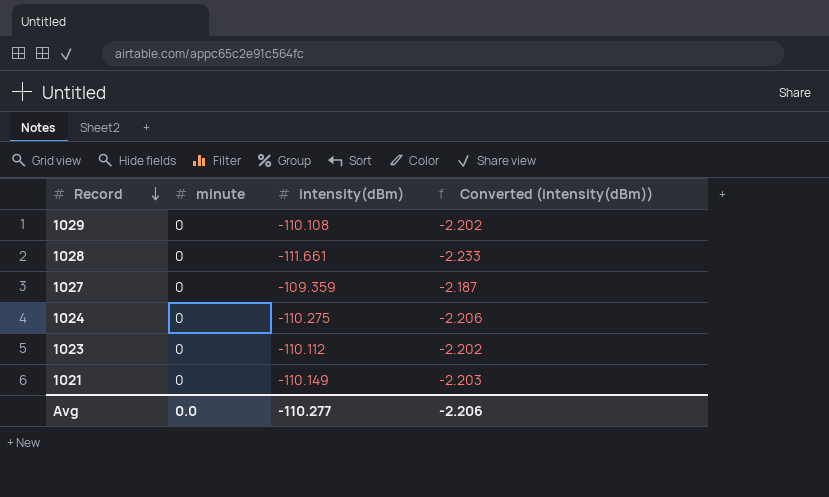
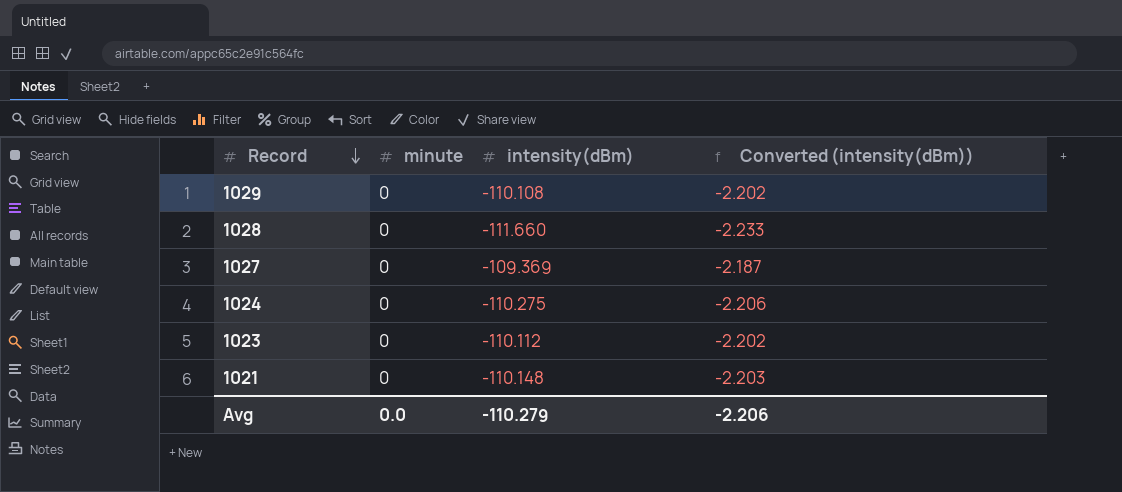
1028 | intensity(dBm): -111.661 -> -111.660
1027 | intensity(dBm): -109.359 -> -109.369
1021 | intensity(dBm): -110.149 -> -110.148
Avg | intensity(dBm): -110.277 -> -110.279

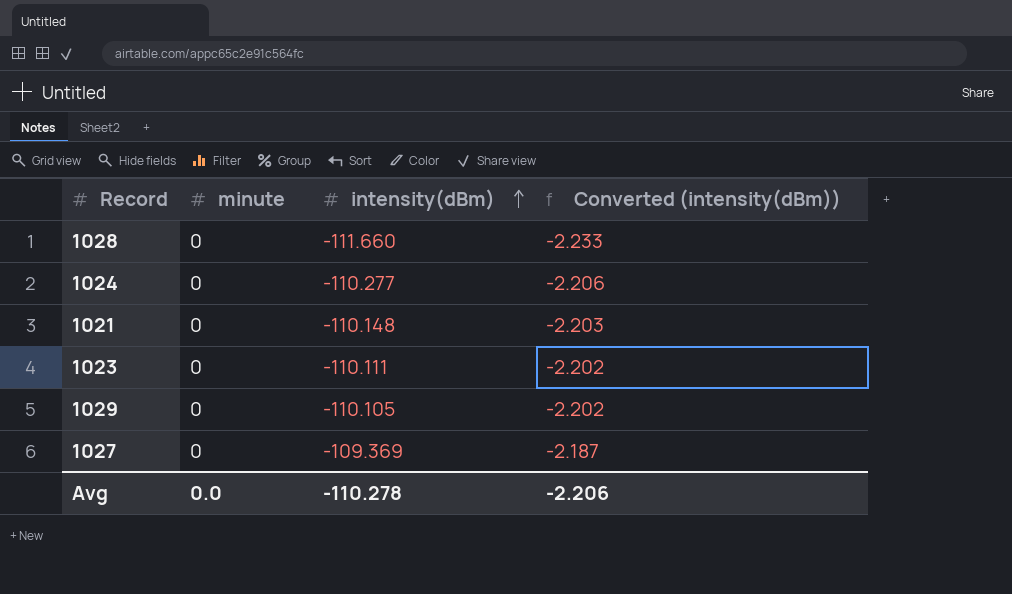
row order: Record descending -> intensity(dBm) ascending
1024 | intensity(dBm): -110.275 -> -110.277
1023 | intensity(dBm): -110.112 -> -110.111
1029 | intensity(dBm): -110.108 -> -110.105
Avg | intensity(dBm): -110.279 -> -110.278

